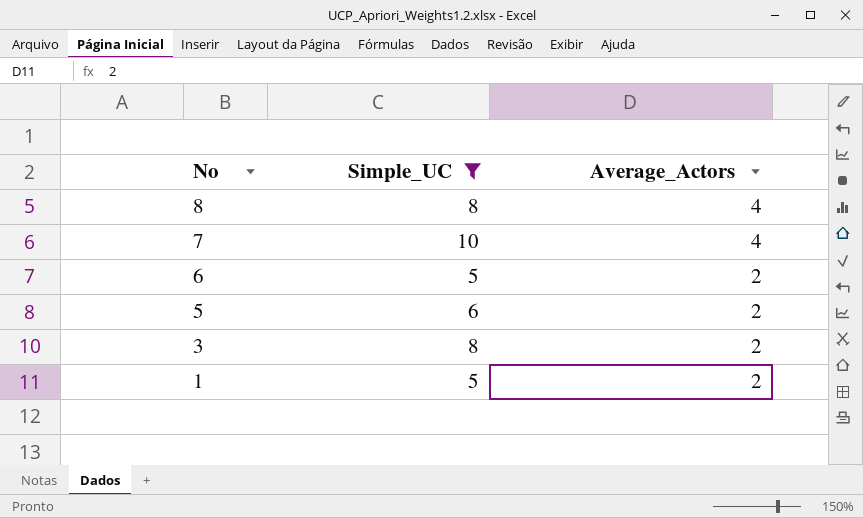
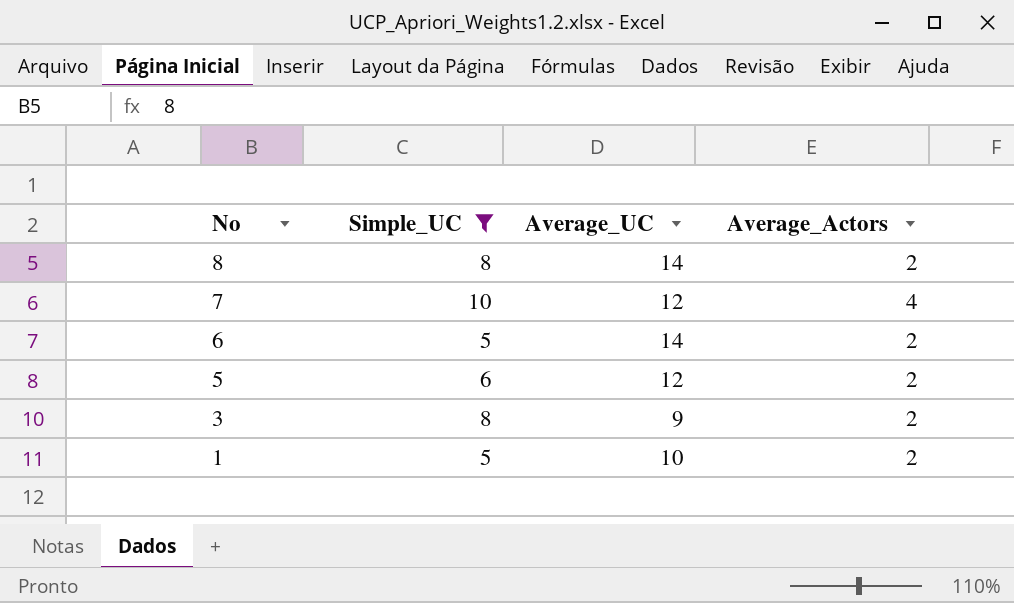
column Average_UC | position: none -> 3
8 | Average_Actors: 4 -> 2

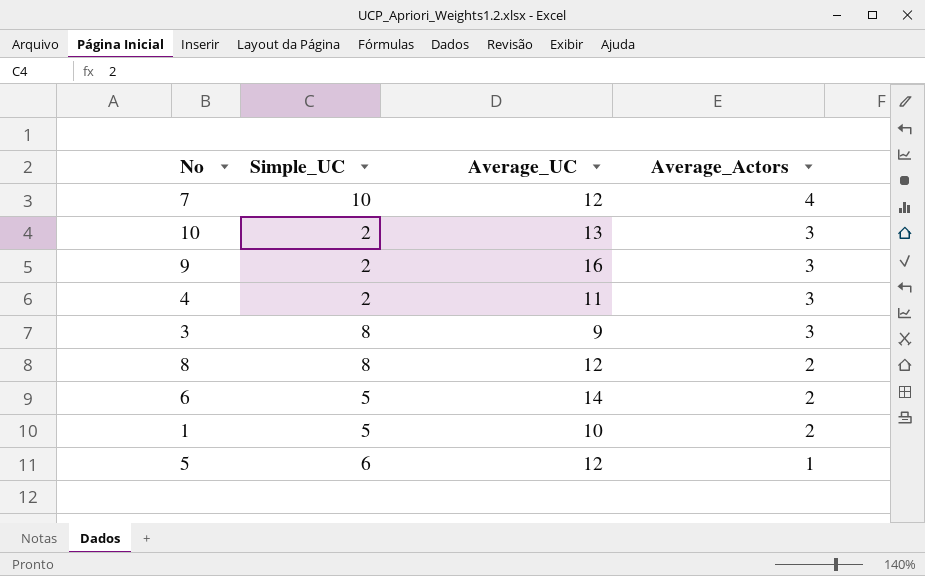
filter: Simple_UC != 2 -> none
row order: No descending -> Average_Actors descending
3 | Average_Actors: 2 -> 3
8 | Average_UC: 14 -> 12
5 | Average_Actors: 2 -> 1

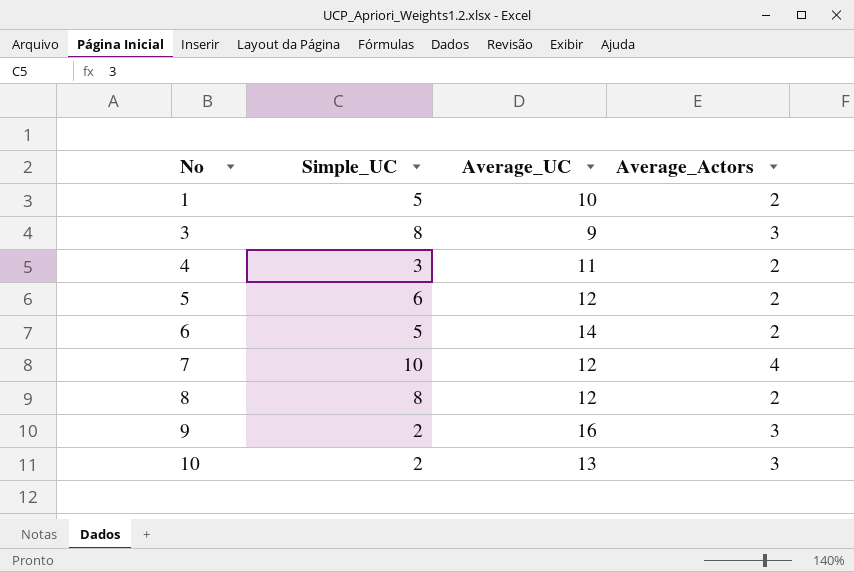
row order: Average_Actors descending -> No ascending
4 | Simple_UC: 2 -> 3
4 | Average_Actors: 3 -> 2
5 | Average_Actors: 1 -> 2

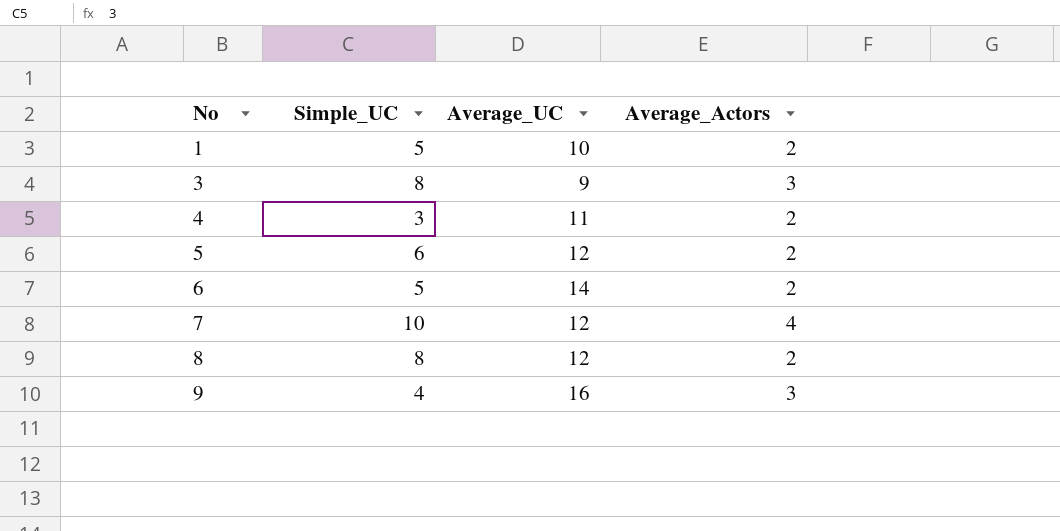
row 10: 2 | 13 | 3 -> none
9 | Simple_UC: 2 -> 4

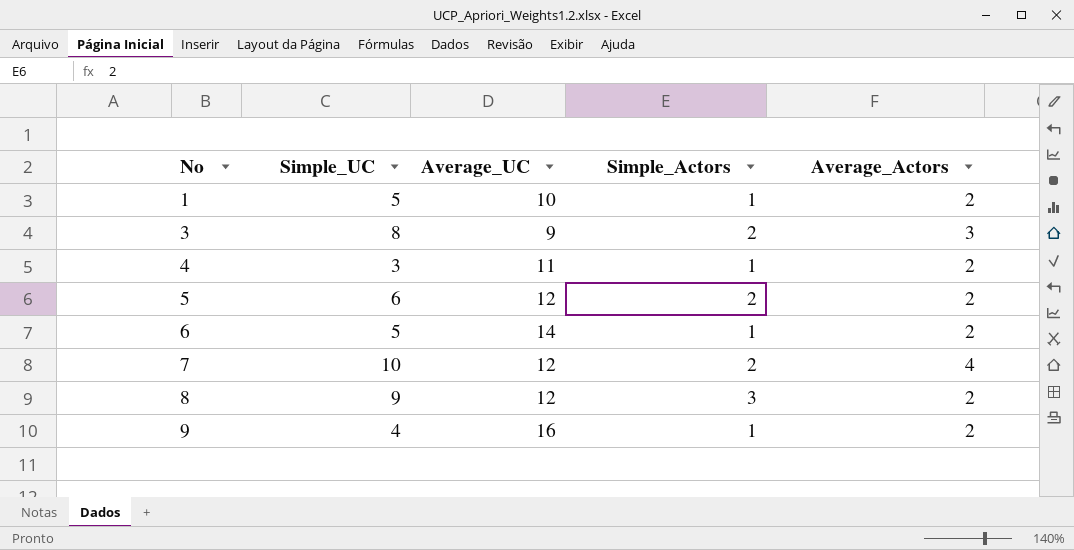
column Simple_Actors | position: none -> 4
8 | Simple_UC: 8 -> 9
9 | Average_Actors: 3 -> 2

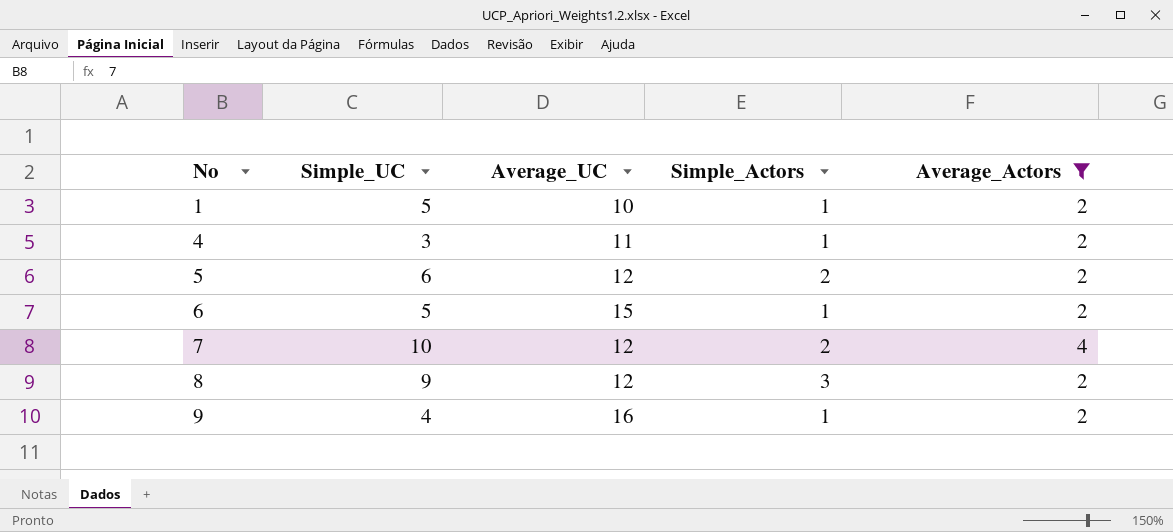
filter: none -> Average_Actors != 3
6 | Average_UC: 14 -> 15

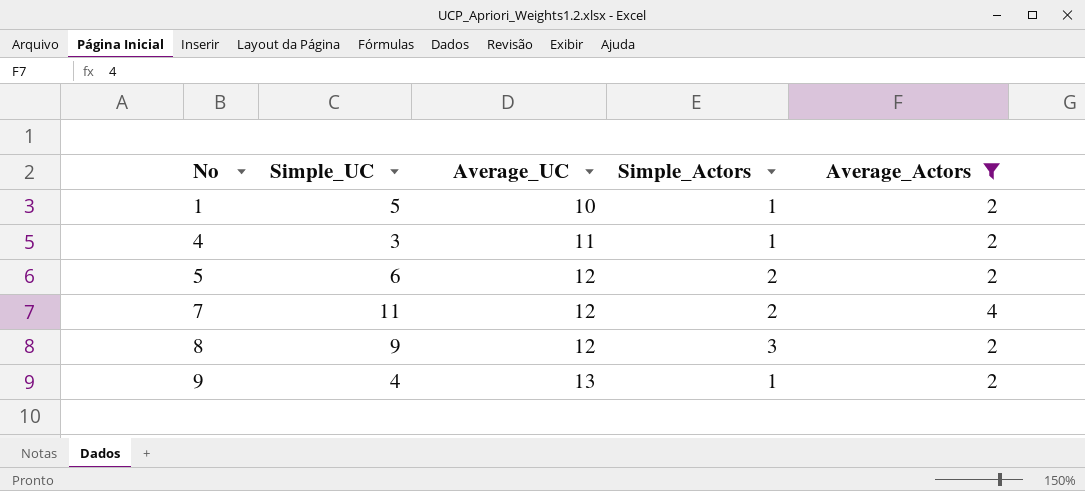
row 6: 5 | 15 | 1 | 2 -> none
7 | Simple_UC: 10 -> 11
9 | Average_UC: 16 -> 13

